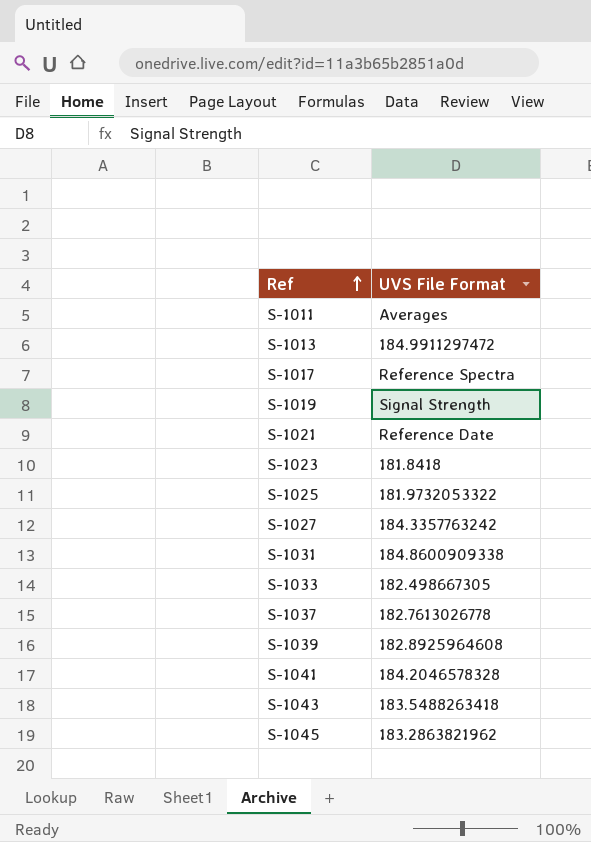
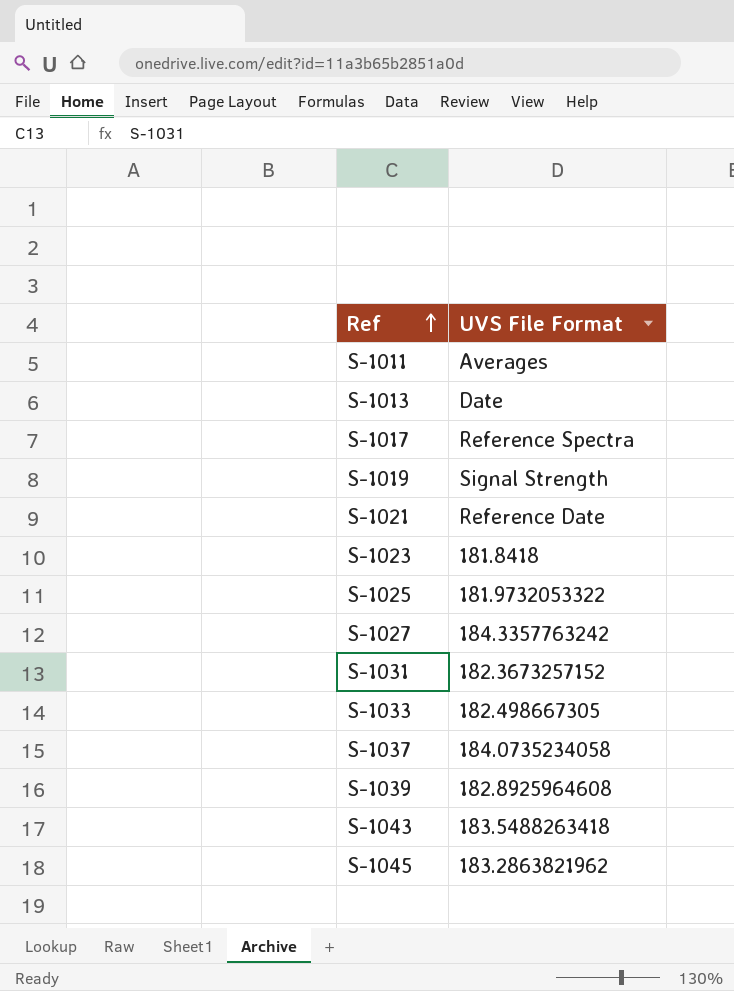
row S-1041: 184.2046578328 -> none
S-1013 | UVS File Format: 184.9911297472 -> Date
S-1031 | UVS File Format: 184.8600909338 -> 182.3673257152
S-1037 | UVS File Format: 182.7613026778 -> 184.0735234058

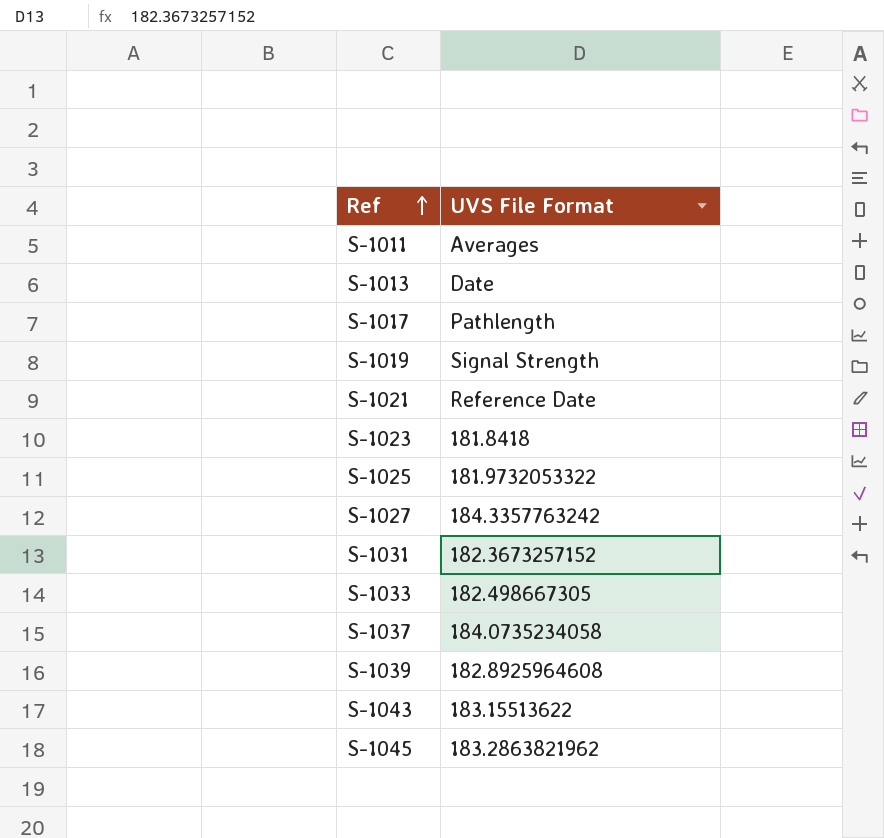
S-1017 | UVS File Format: Reference Spectra -> Pathlength
S-1043 | UVS File Format: 183.5488263418 -> 183.15513622

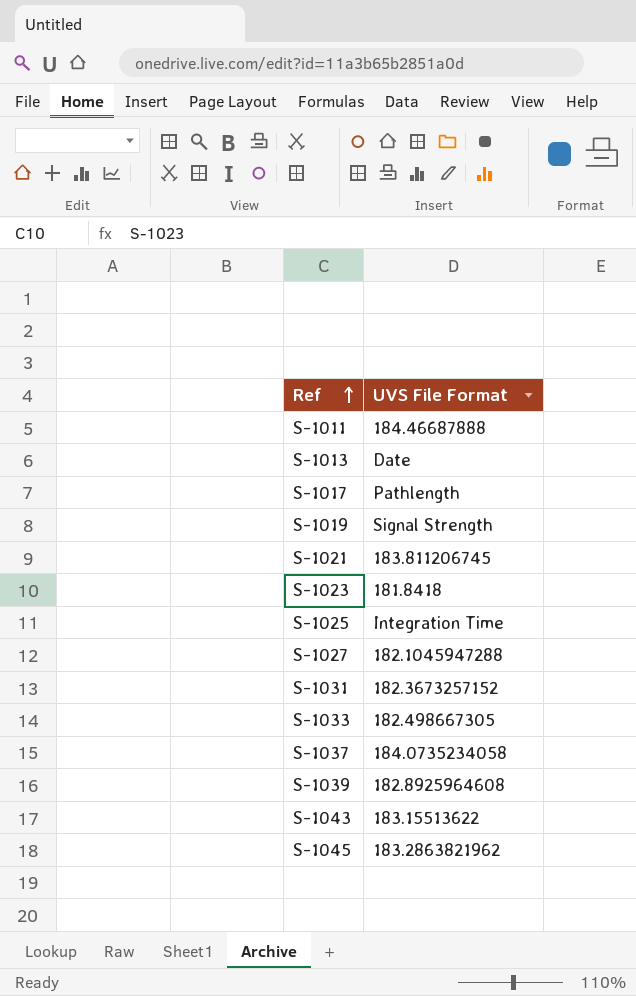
S-1011 | UVS File Format: Averages -> 184.46687888
S-1021 | UVS File Format: Reference Date -> 183.811206745
S-1025 | UVS File Format: 181.9732053322 -> Integration Time
S-1027 | UVS File Format: 184.3357763242 -> 182.1045947288

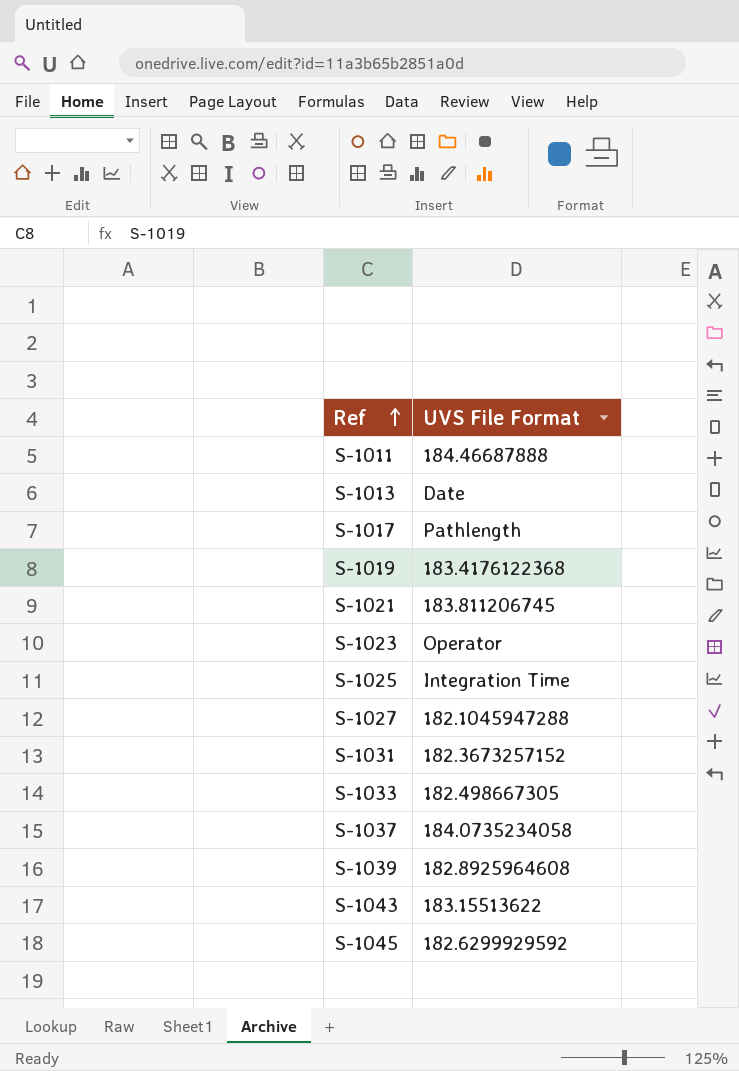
S-1019 | UVS File Format: Signal Strength -> 183.4176122368
S-1023 | UVS File Format: 181.8418 -> Operator
S-1045 | UVS File Format: 183.2863821962 -> 182.6299929592

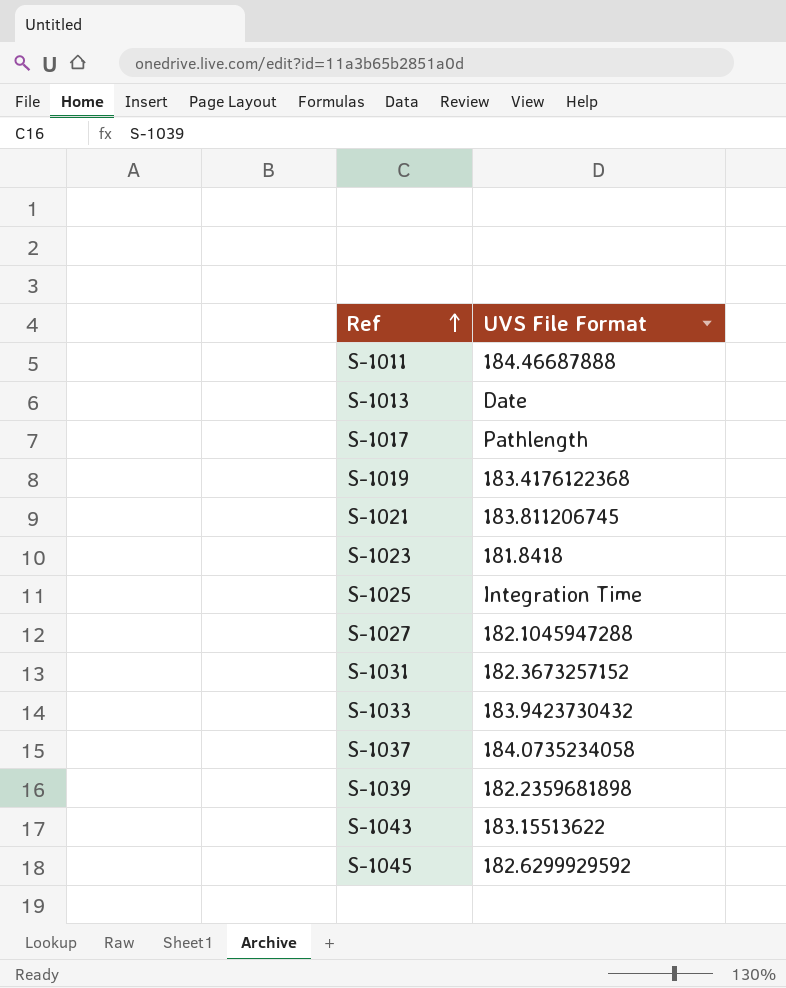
S-1023 | UVS File Format: Operator -> 181.8418
S-1033 | UVS File Format: 182.498667305 -> 183.9423730432
S-1039 | UVS File Format: 182.8925964608 -> 182.2359681898

